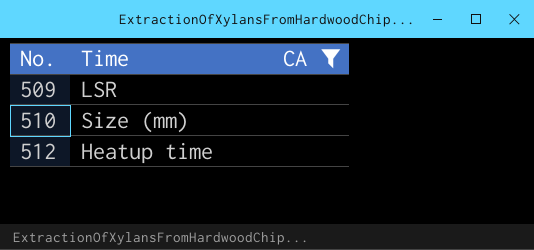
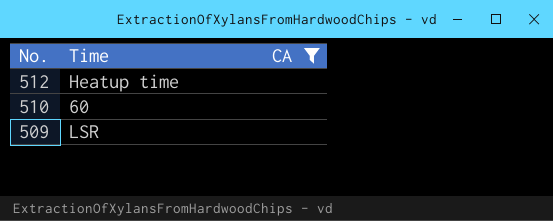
row order: No. ascending -> No. descending
510 | Time: Size (mm) -> 60

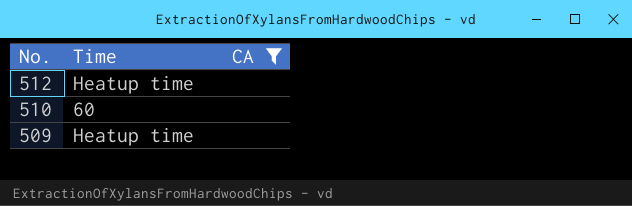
509 | Time: LSR -> Heatup time

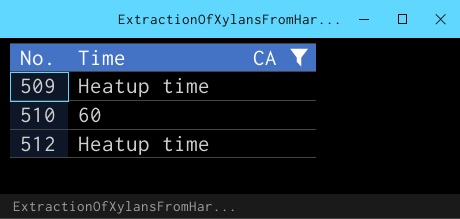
row order: No. descending -> No. ascending

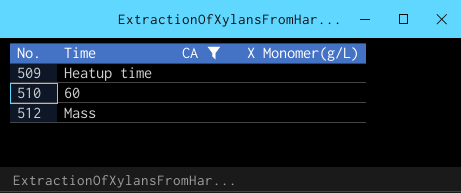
column X Monomer(g/L) | position: none -> 4
512 | Time: Heatup time -> Mass

